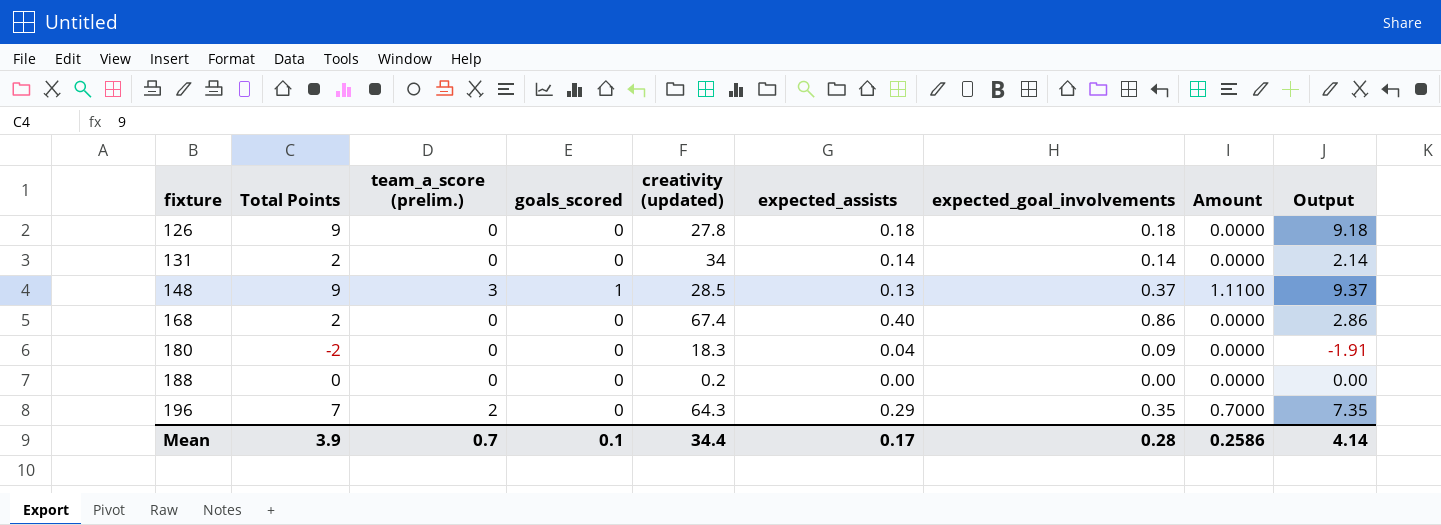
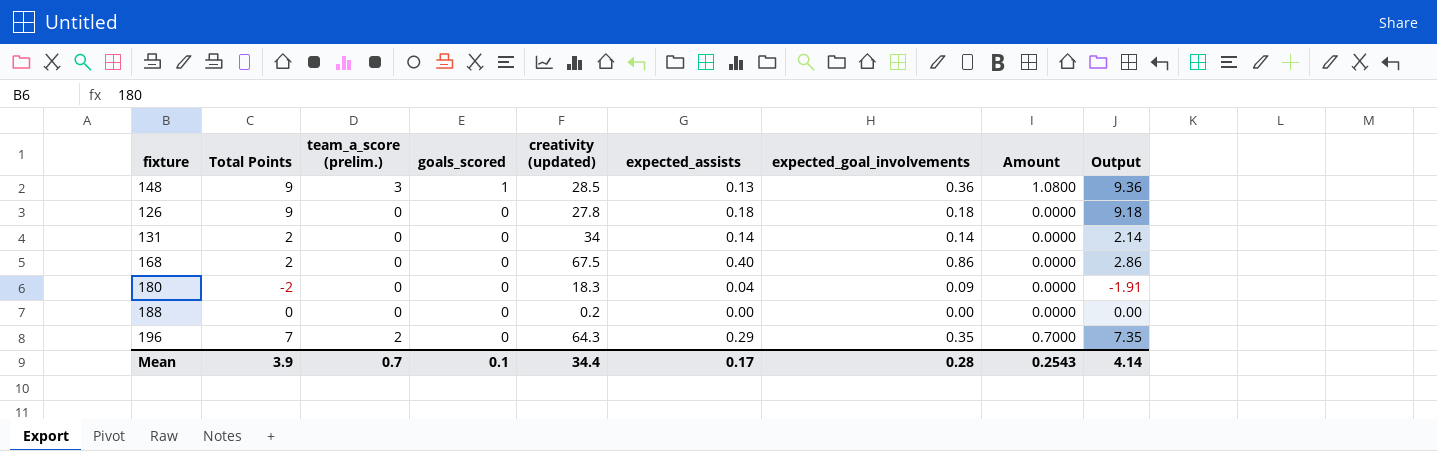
row order: fixture ascending -> goals_scored descending
148 | expected_goal_involvements: 0.37 -> 0.36
148 | Amount: 1.1100 -> 1.0800
148 | Output: 9.37 -> 9.36
168 | creativity (updated): 67.4 -> 67.5
Mean | Amount: 0.2586 -> 0.2543

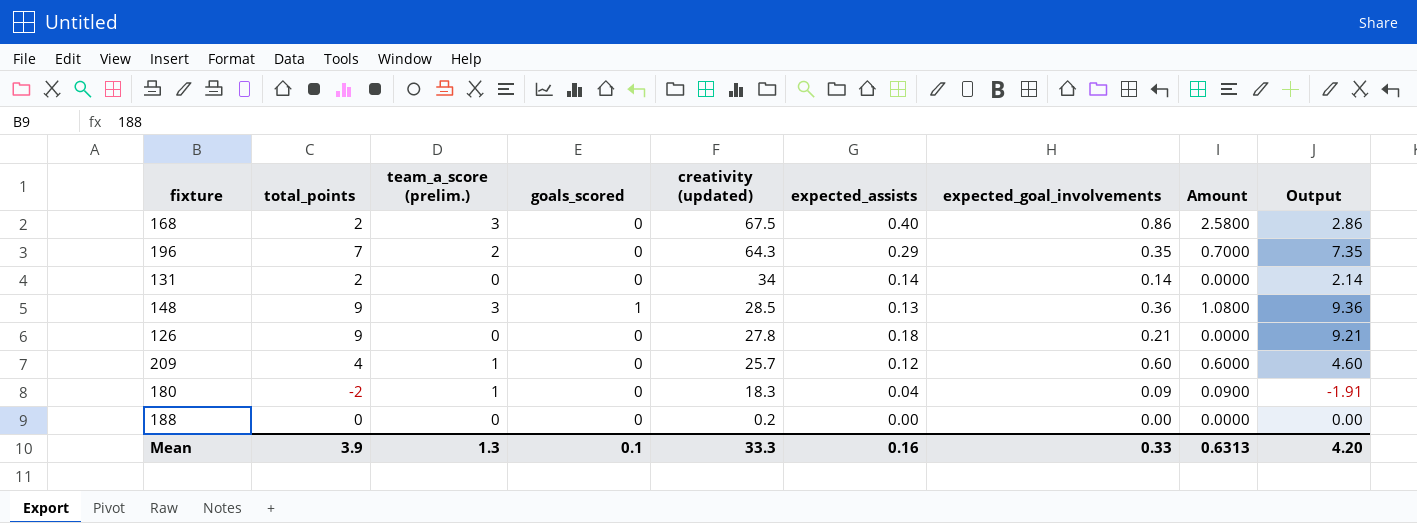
row order: goals_scored descending -> creativity (updated) descending
column name: Total Points -> total_points
168 | team_a_score (prelim.): 0 -> 3
168 | Amount: 0.0000 -> 2.5800
126 | expected_goal_involvements: 0.18 -> 0.21
126 | Output: 9.18 -> 9.21
row 209: none -> 4 | 1 | 0 | 25.7 | 0.12 | 0.60 | 0.6000 | 4.60
180 | team_a_score (prelim.): 0 -> 1
180 | Amount: 0.0000 -> 0.0900
Mean | team_a_score (prelim.): 0.7 -> 1.3
Mean | creativity (updated): 34.4 -> 33.3
Mean | expected_assists: 0.17 -> 0.16
Mean | expected_goal_involvements: 0.28 -> 0.33
Mean | Amount: 0.2543 -> 0.6313
Mean | Output: 4.14 -> 4.20

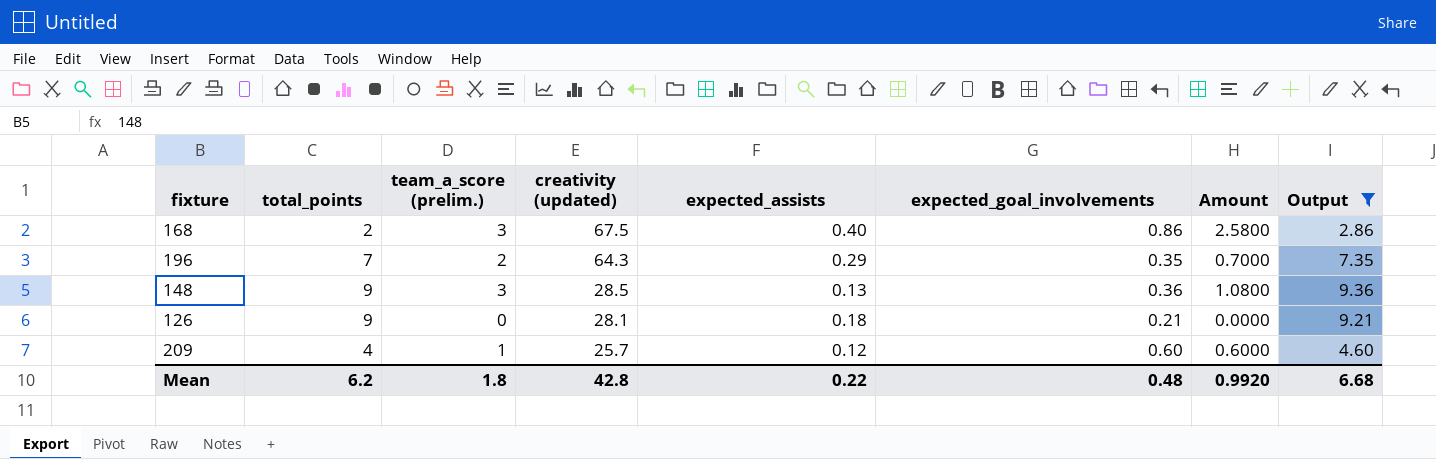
filter: none -> Output >= 2.86
column goals_scored | position: 4 -> none
126 | creativity (updated): 27.8 -> 28.1
Mean | total_points: 3.9 -> 6.2
Mean | team_a_score (prelim.): 1.3 -> 1.8
Mean | creativity (updated): 33.3 -> 42.8
Mean | expected_assists: 0.16 -> 0.22
Mean | expected_goal_involvements: 0.33 -> 0.48
Mean | Amount: 0.6313 -> 0.9920
Mean | Output: 4.20 -> 6.68

